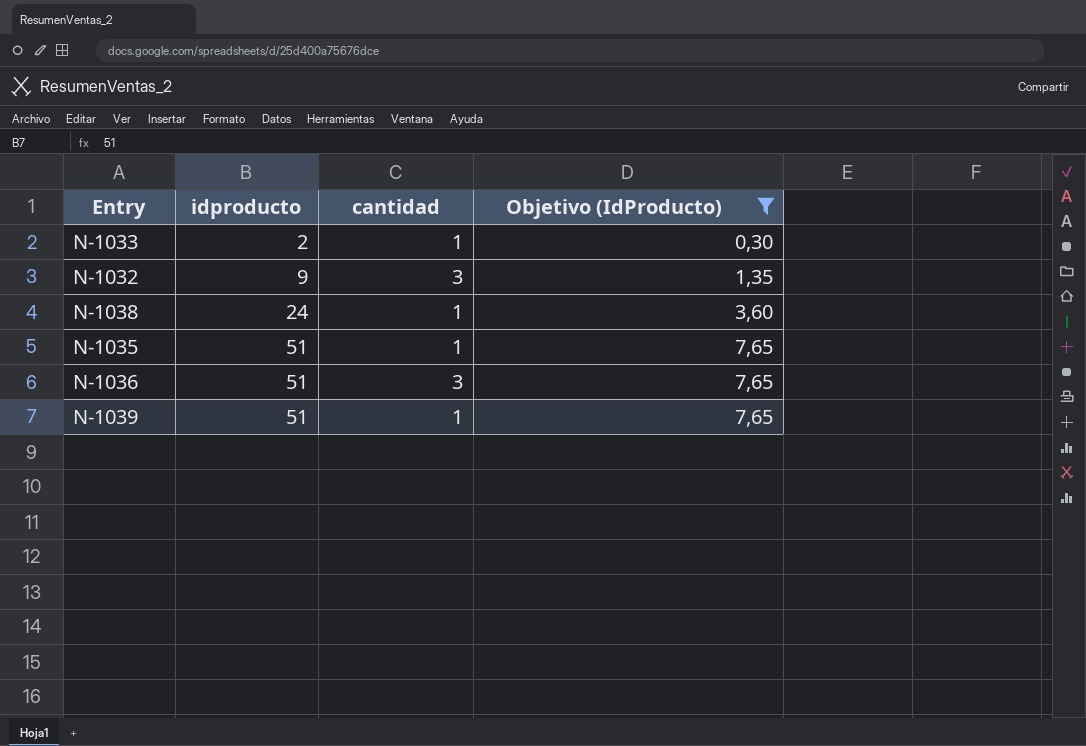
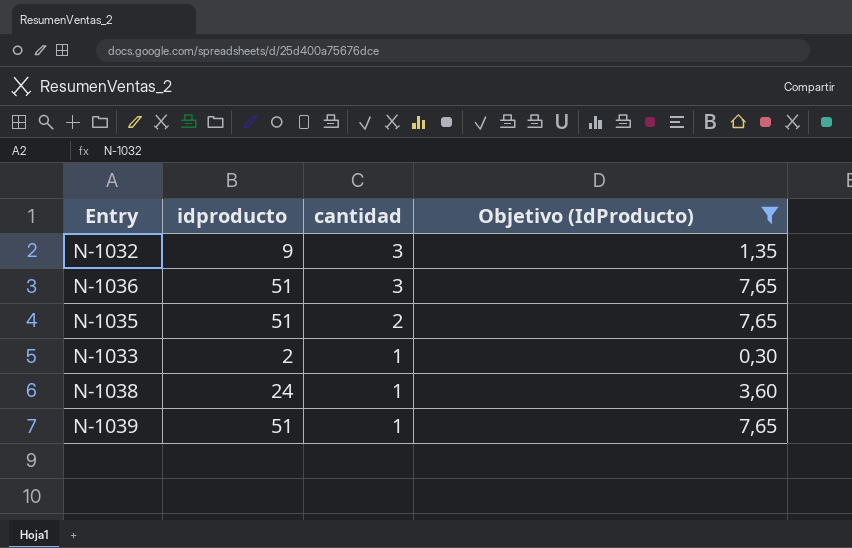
row order: idproducto ascending -> cantidad descending
N-1035 | cantidad: 1 -> 2

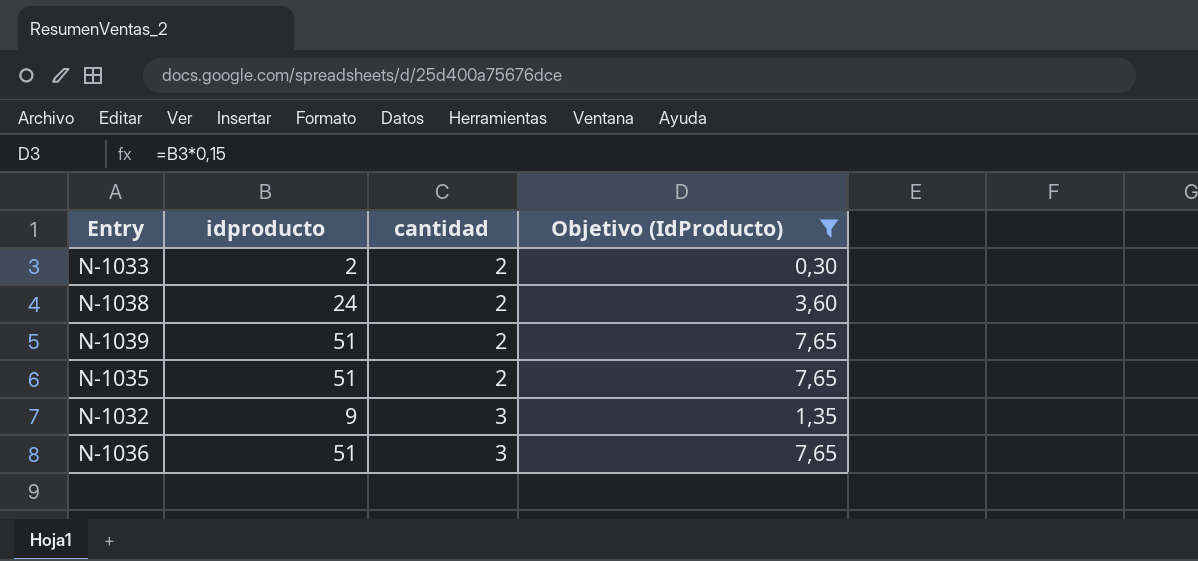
row order: cantidad descending -> cantidad ascending
N-1033 | cantidad: 1 -> 2
N-1038 | cantidad: 1 -> 2
N-1039 | cantidad: 1 -> 2

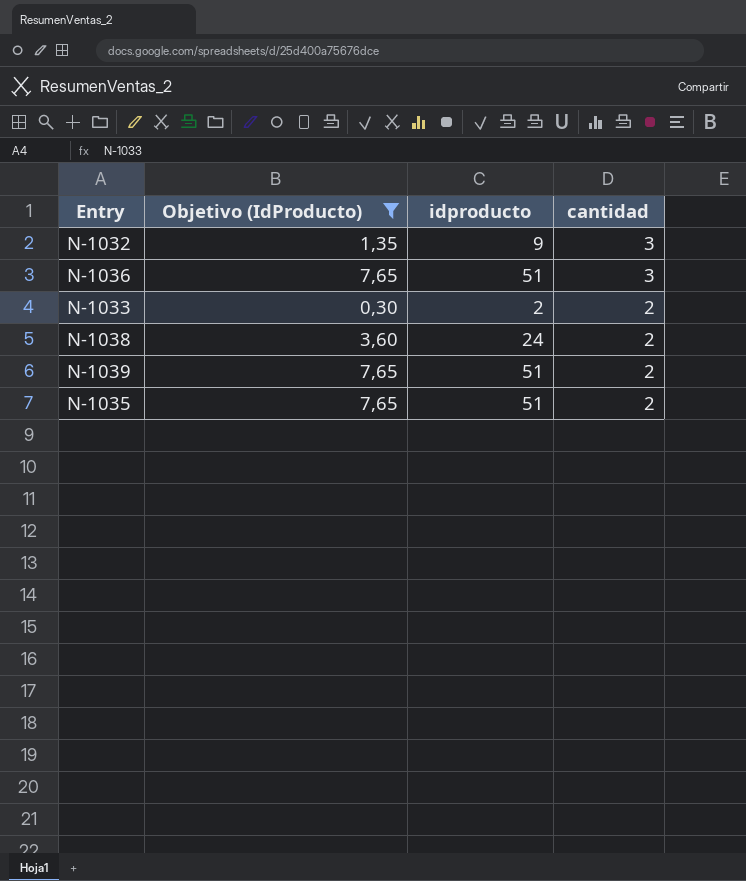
row order: cantidad ascending -> cantidad descending
column Objetivo (IdProducto) | position: 4 -> 2

